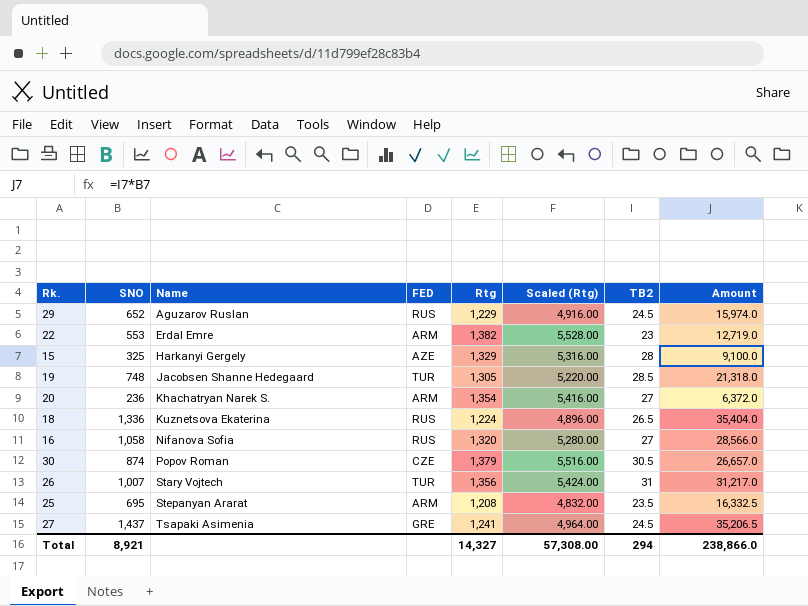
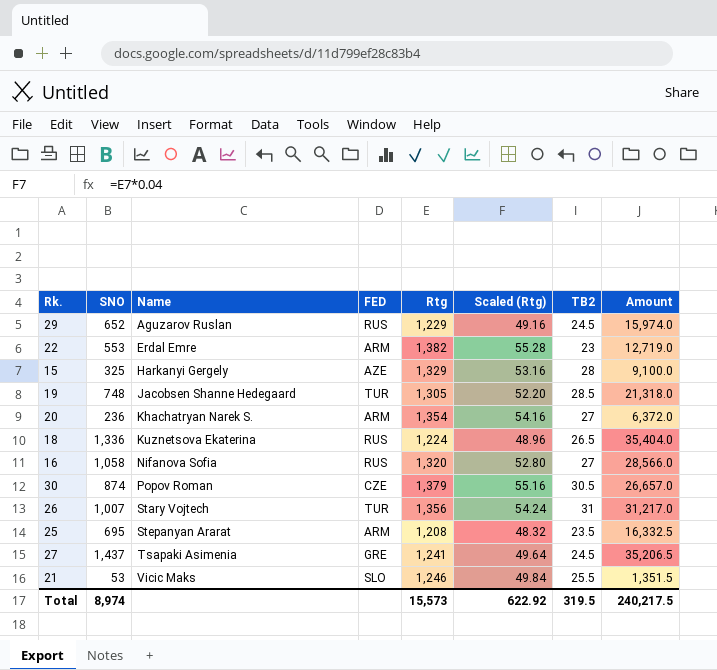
column Scaled (Rtg) | formula: [Rtg] * 4 -> [Rtg] * 0.04
row 21: none -> 53 | Vicic Maks | SLO | 1,246 | 49.84 | 25.5 | 1,351.5
Total | SNO: 8,921 -> 8,974
Total | Rtg: 14,327 -> 15,573
Total | Scaled (Rtg): 57,308.00 -> 622.92
Total | TB2: 294 -> 319.5
Total | Amount: 238,866.0 -> 240,217.5

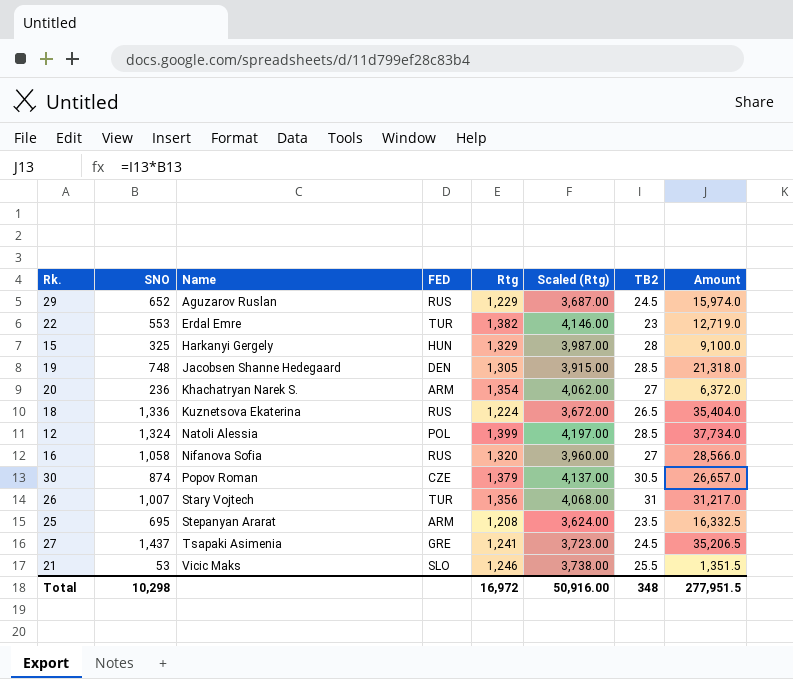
column Scaled (Rtg) | formula: [Rtg] * 0.04 -> [Rtg] * 3
22 | FED: ARM -> TUR
15 | FED: AZE -> HUN
19 | FED: TUR -> DEN
row 12: none -> 1,324 | Natoli Alessia | POL | 1,399 | 4,197.00 | 28.5 | 37,734.0
Total | SNO: 8,974 -> 10,298
Total | Rtg: 15,573 -> 16,972
Total | Scaled (Rtg): 622.92 -> 50,916.00
Total | TB2: 319.5 -> 348
Total | Amount: 240,217.5 -> 277,951.5

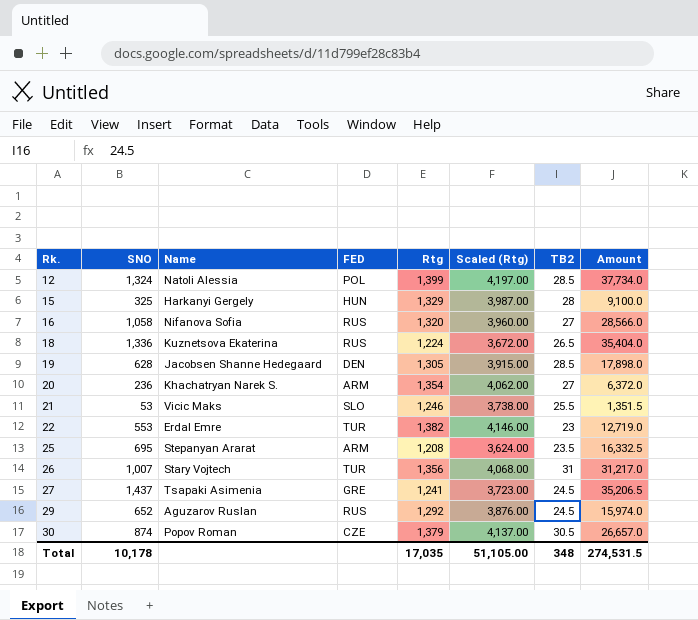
row order: Name ascending -> Rk. ascending
19 | SNO: 748 -> 628
19 | Amount: 21,318.0 -> 17,898.0
29 | Rtg: 1,229 -> 1,292
29 | Scaled (Rtg): 3,687.00 -> 3,876.00
Total | SNO: 10,298 -> 10,178
Total | Rtg: 16,972 -> 17,035
Total | Scaled (Rtg): 50,916.00 -> 51,105.00
Total | Amount: 277,951.5 -> 274,531.5

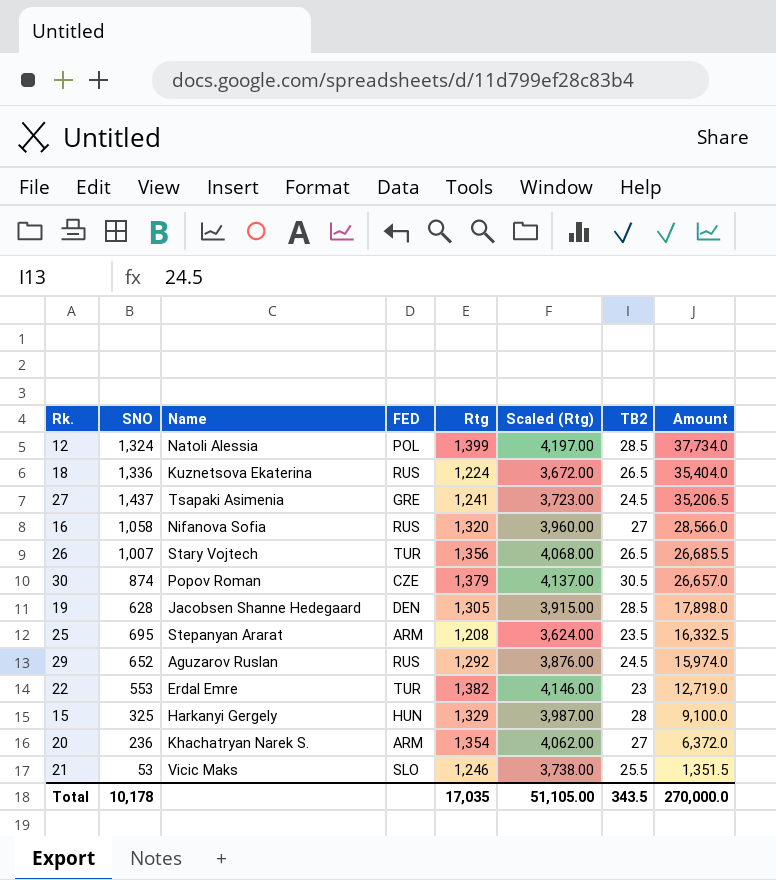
row order: Rk. ascending -> Amount descending
26 | TB2: 31 -> 26.5
26 | Amount: 31,217.0 -> 26,685.5
Total | TB2: 348 -> 343.5
Total | Amount: 274,531.5 -> 270,000.0

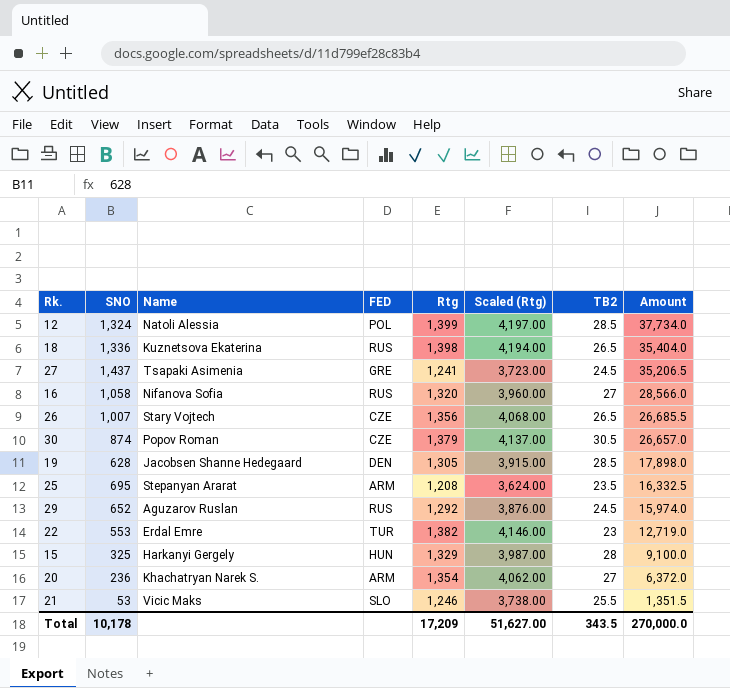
18 | Rtg: 1,224 -> 1,398
18 | Scaled (Rtg): 3,672.00 -> 4,194.00
26 | FED: TUR -> CZE
Total | Rtg: 17,035 -> 17,209
Total | Scaled (Rtg): 51,105.00 -> 51,627.00

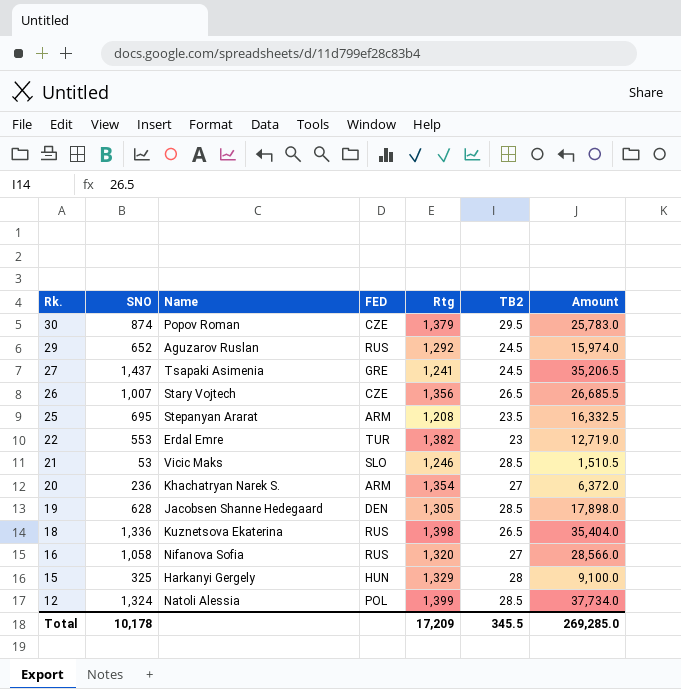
row order: Amount descending -> Rk. descending
column Scaled (Rtg) | formula: [Rtg] * 3 -> none
30 | TB2: 30.5 -> 29.5
30 | Amount: 26,657.0 -> 25,783.0
21 | TB2: 25.5 -> 28.5
21 | Amount: 1,351.5 -> 1,510.5
Total | TB2: 343.5 -> 345.5
Total | Amount: 270,000.0 -> 269,285.0

